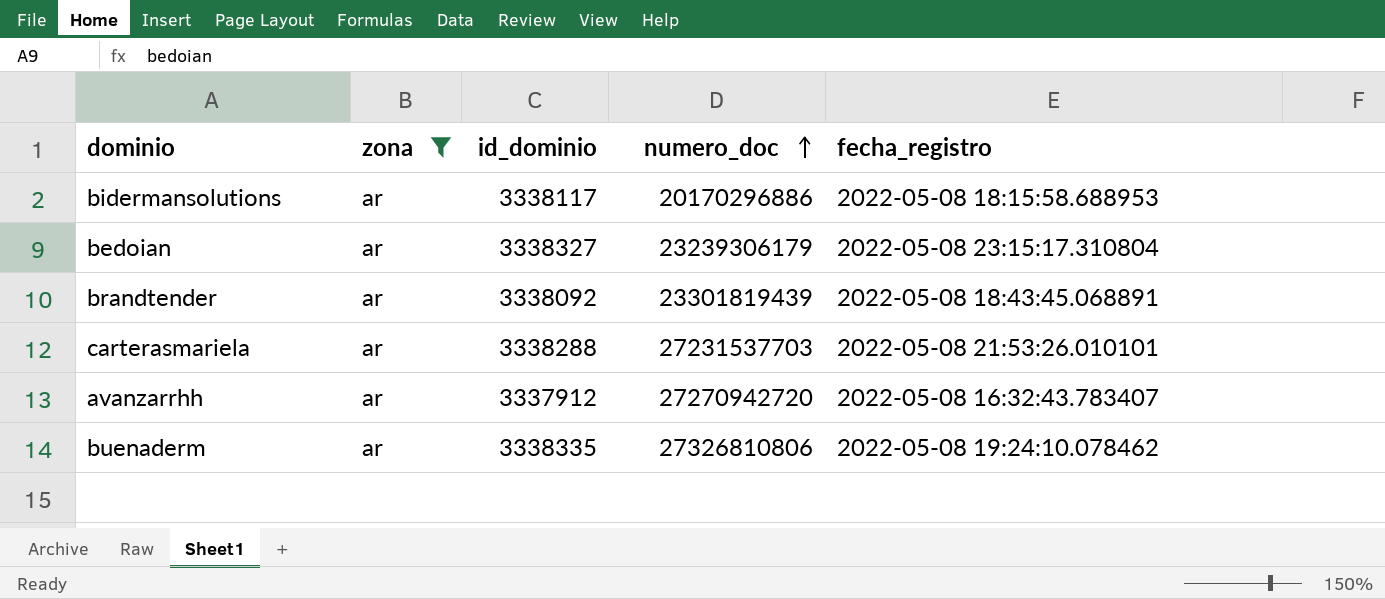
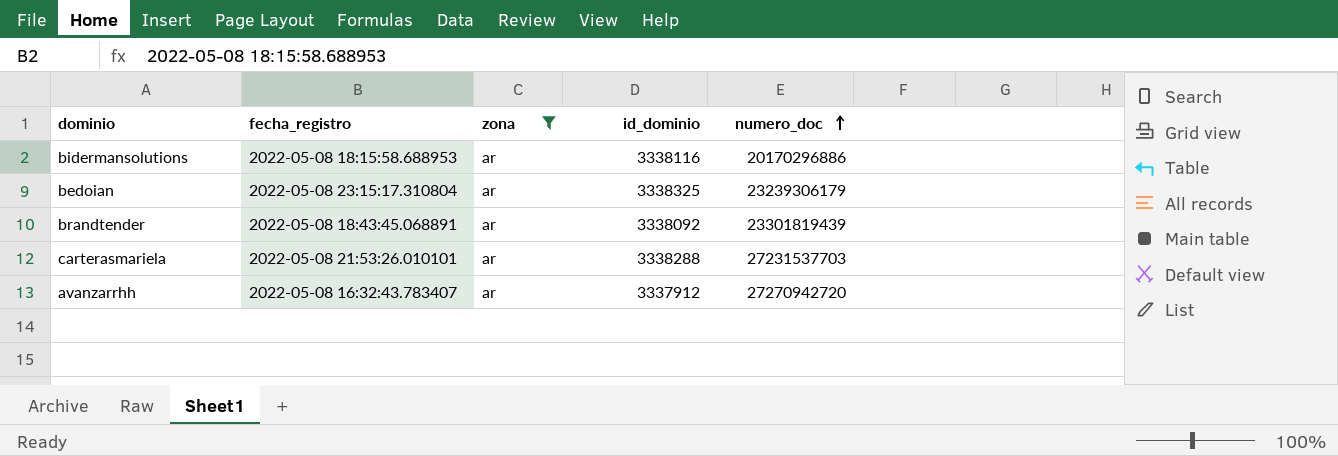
column fecha_registro | position: 5 -> 2
row buenaderm: ar | 3338335 | 27326810806 | 2022-05-08 19:24:10.078462 -> none
bidermansolutions | id_dominio: 3338117 -> 3338116
bedoian | id_dominio: 3338327 -> 3338325

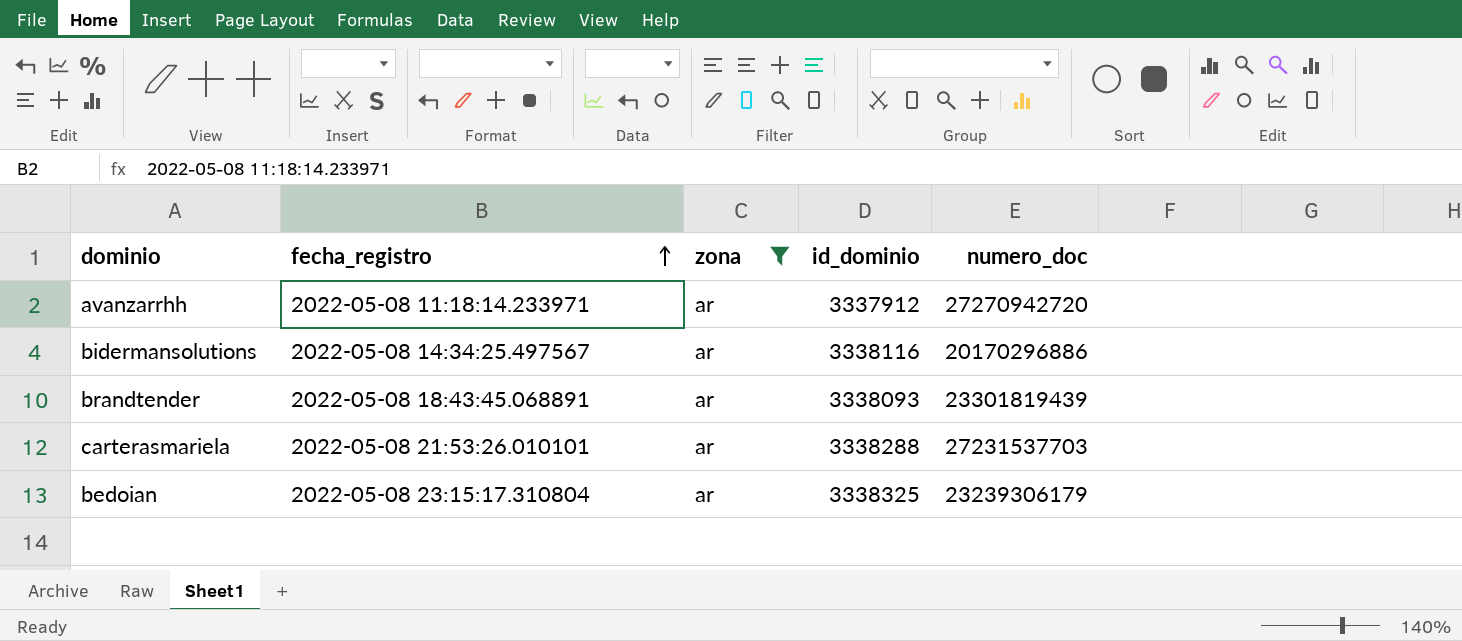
row order: numero_doc ascending -> fecha_registro ascending
avanzarrhh | fecha_registro: 2022-05-08 16:32:43.783407 -> 2022-05-08 11:18:14.233971
bidermansolutions | fecha_registro: 2022-05-08 18:15:58.688953 -> 2022-05-08 14:34:25.497567
brandtender | id_dominio: 3338092 -> 3338093

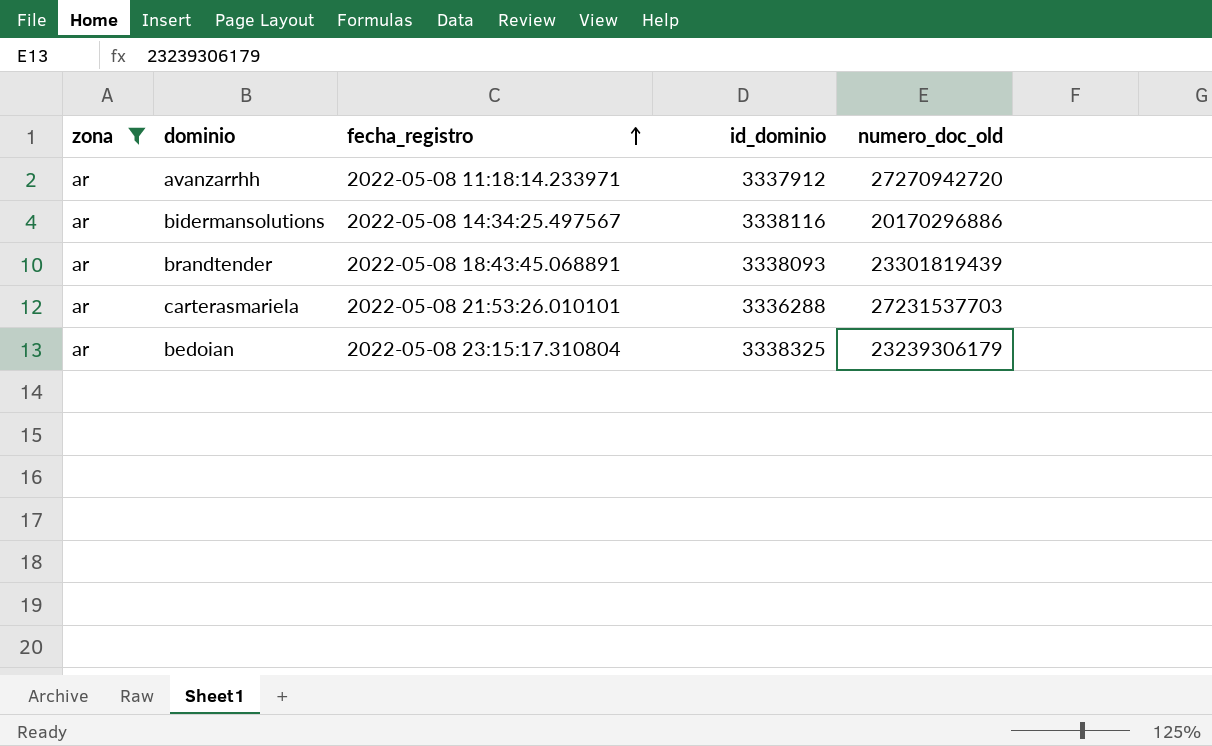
column zona | position: 3 -> 1
column name: numero_doc -> numero_doc_old
carterasmariela | id_dominio: 3338288 -> 3336288

